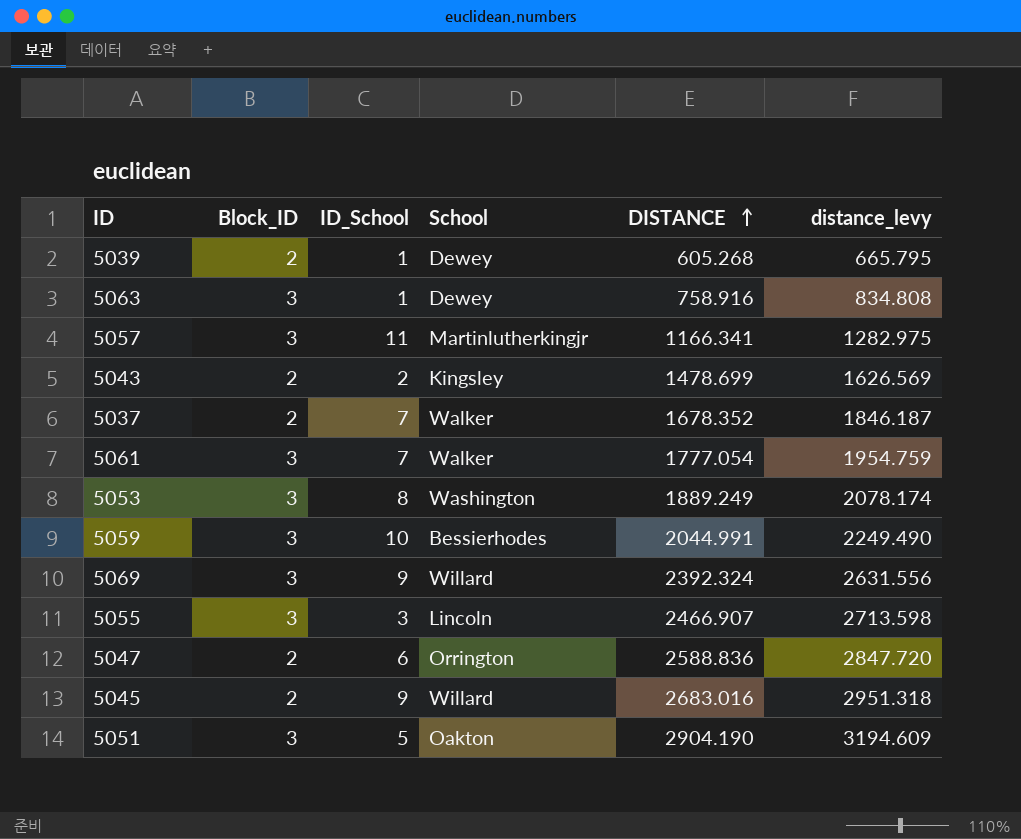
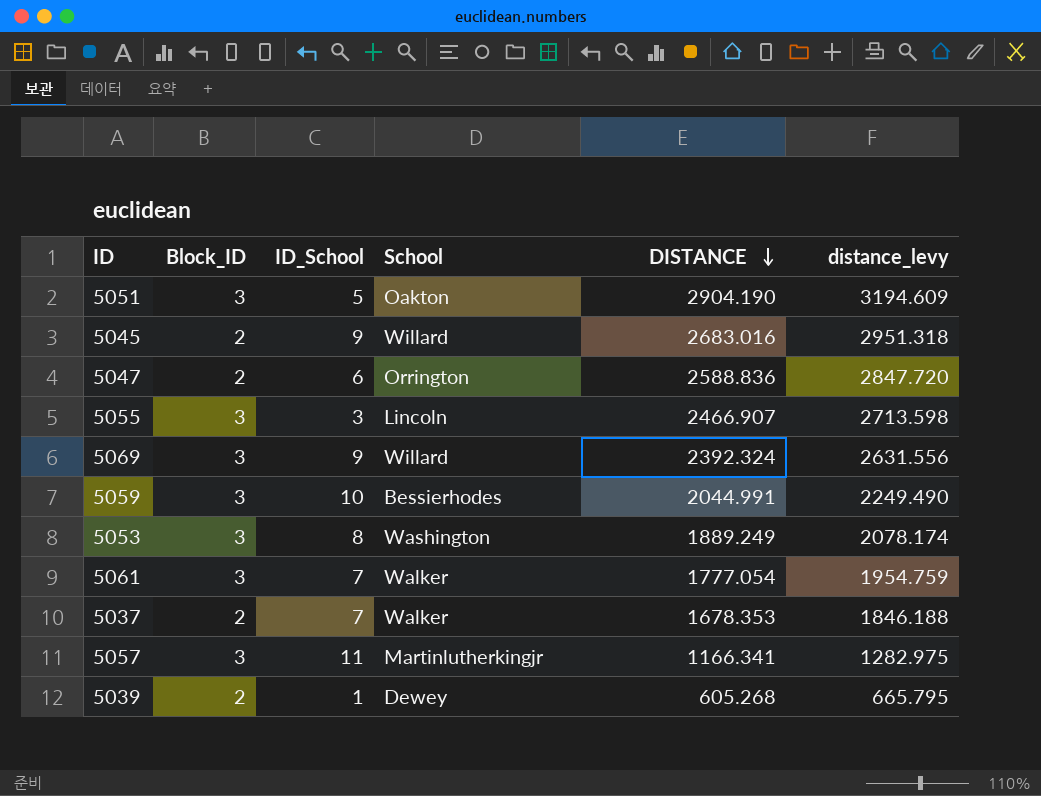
row order: DISTANCE ascending -> DISTANCE descending
row 5063: 3 | 1 | Dewey | 758.916 | 834.808 -> none
row 5043: 2 | 2 | Kingsley | 1478.699 | 1626.569 -> none
5037 | DISTANCE: 1678.352 -> 1678.353
5037 | distance_levy: 1846.187 -> 1846.188

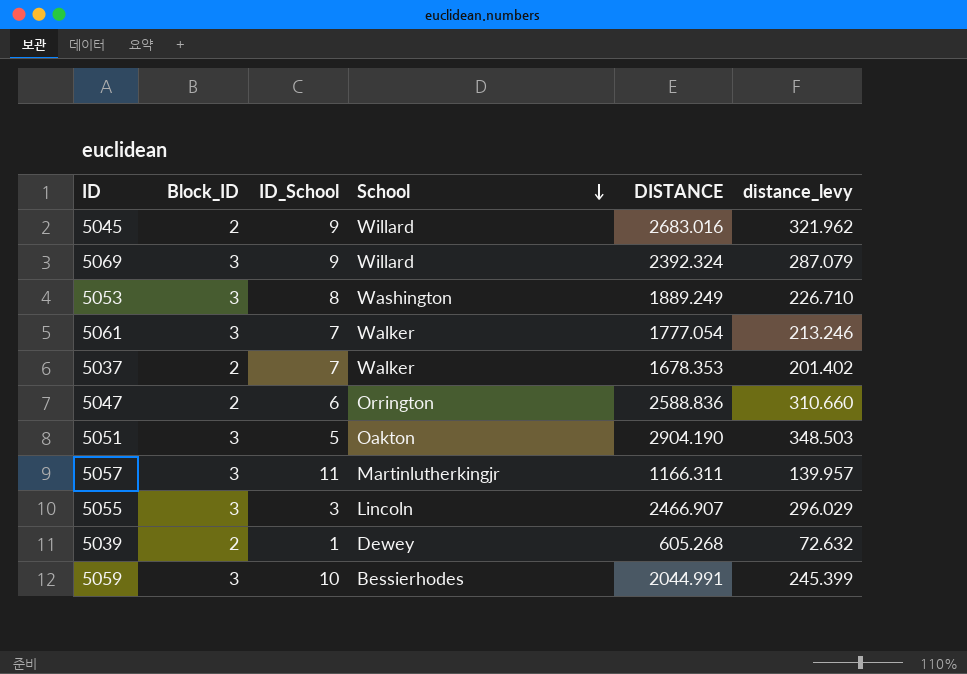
row order: DISTANCE descending -> School descending
column distance_levy | formula: [DISTANCE] * 1.1 -> [DISTANCE] * 0.12
5057 | DISTANCE: 1166.341 -> 1166.311

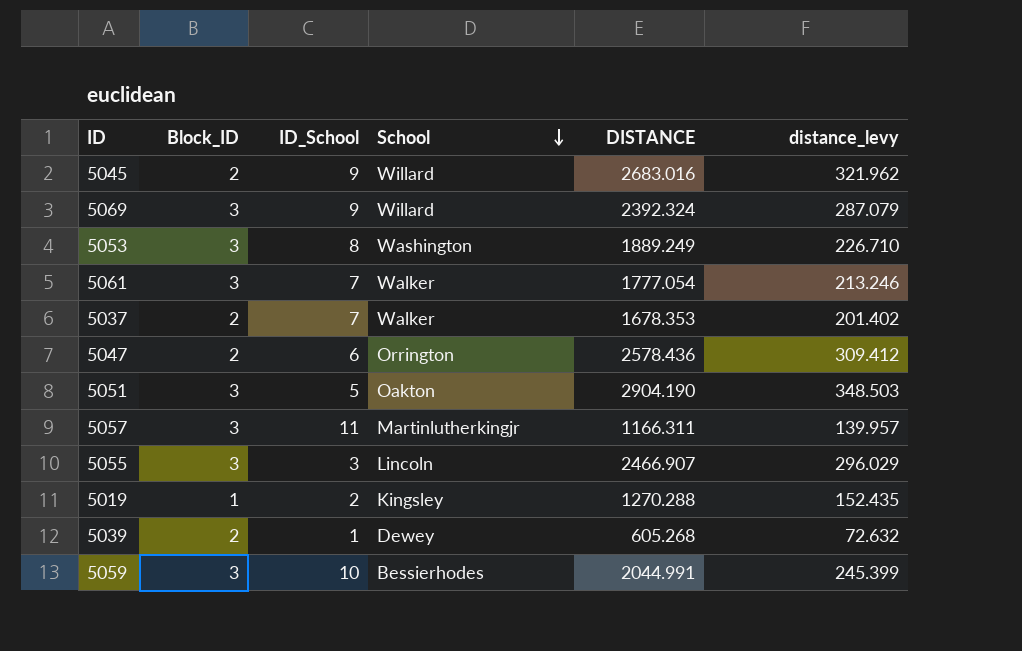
5047 | DISTANCE: 2588.836 -> 2578.436
5047 | distance_levy: 310.660 -> 309.412
row 5019: none -> 1 | 2 | Kingsley | 1270.288 | 152.435

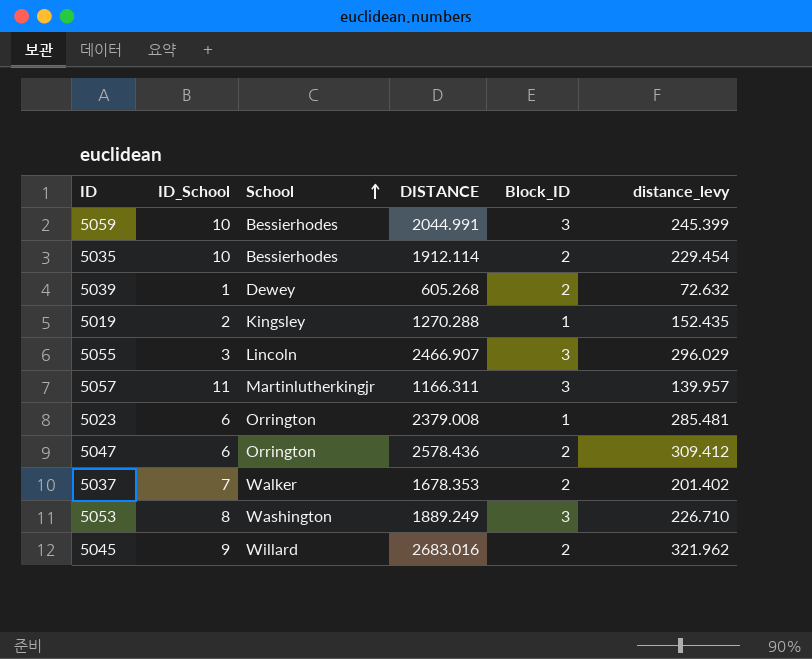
row order: School descending -> School ascending
column Block_ID | position: 2 -> 5
row 5069: 3 | 9 | Willard | 2392.324 | 287.079 -> none
row 5061: 3 | 7 | Walker | 1777.054 | 213.246 -> none
row 5051: 3 | 5 | Oakton | 2904.190 | 348.503 -> none
row 5035: none -> 10 | Bessierhodes | 1912.114 | 2 | 229.454
row 5023: none -> 6 | Orrington | 2379.008 | 1 | 285.481

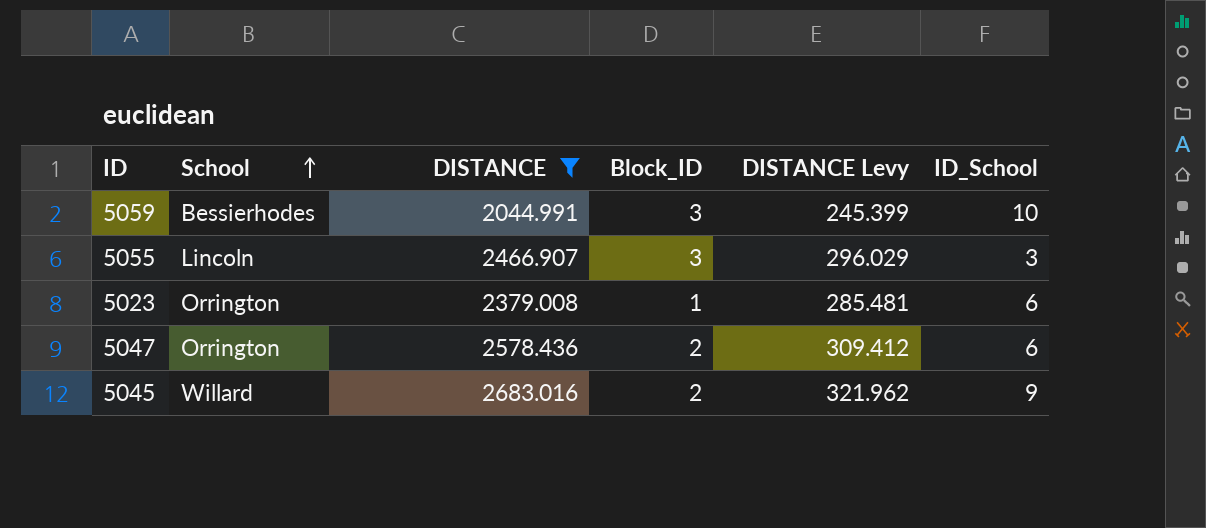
filter: none -> DISTANCE >= 2044.991
column name: distance_levy -> DISTANCE Levy
column ID_School | position: 2 -> 6

